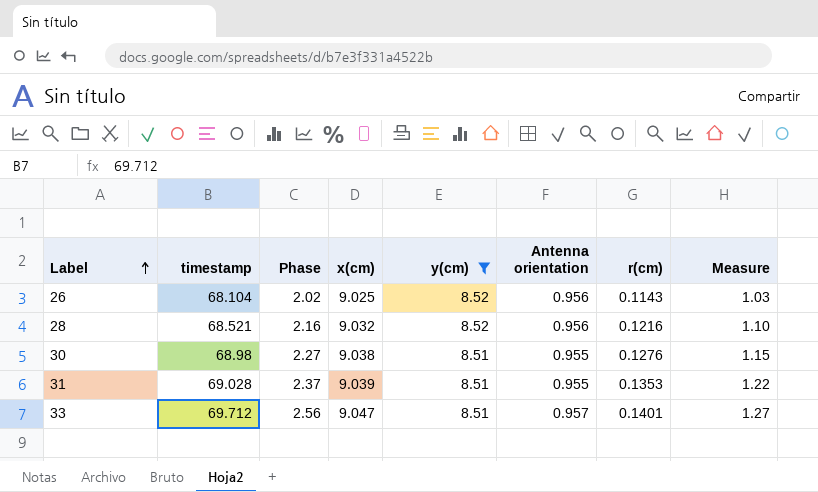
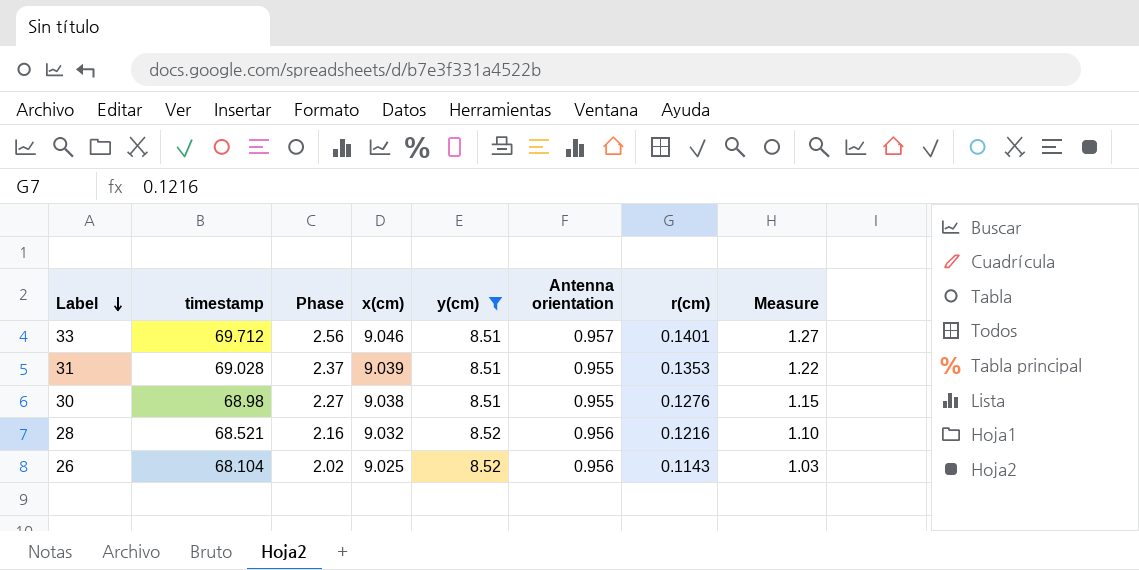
row order: Label ascending -> Label descending
33 | x(cm): 9.047 -> 9.046

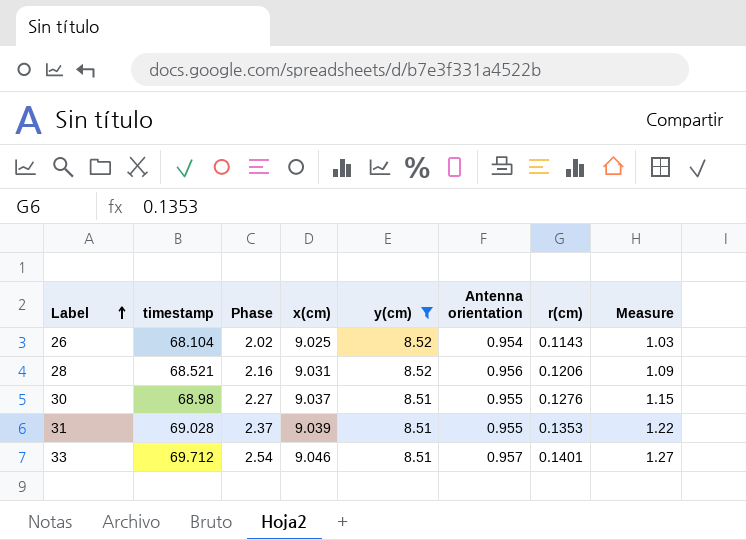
row order: Label descending -> Label ascending
26 | Antenna orientation: 0.956 -> 0.954
28 | x(cm): 9.032 -> 9.031
28 | r(cm): 0.1216 -> 0.1206
28 | Measure: 1.10 -> 1.09
30 | x(cm): 9.038 -> 9.037
33 | Phase: 2.56 -> 2.54

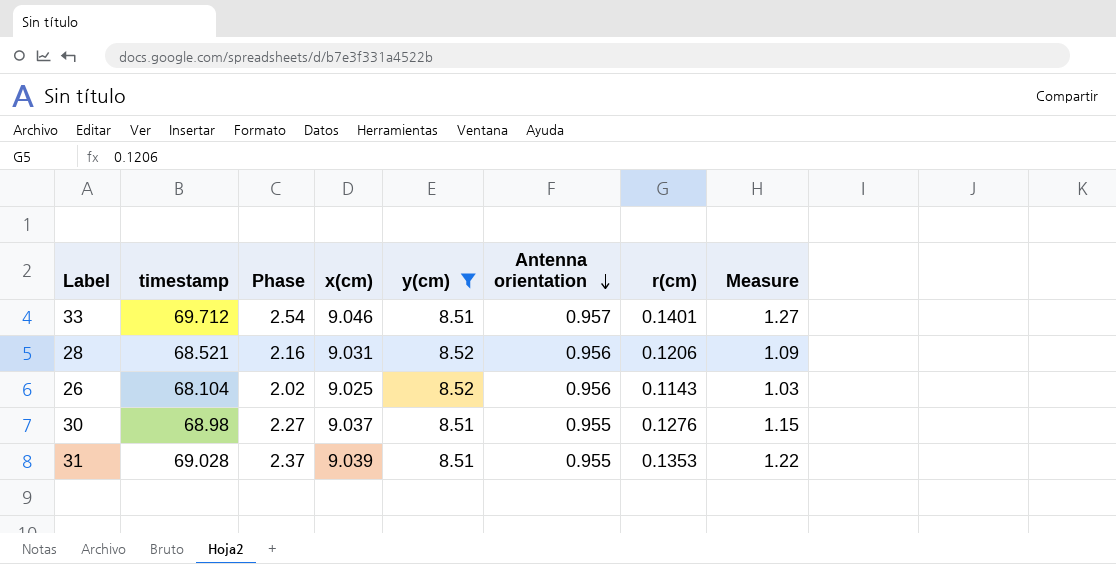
row order: Label ascending -> Antenna orientation descending
26 | Antenna orientation: 0.954 -> 0.956

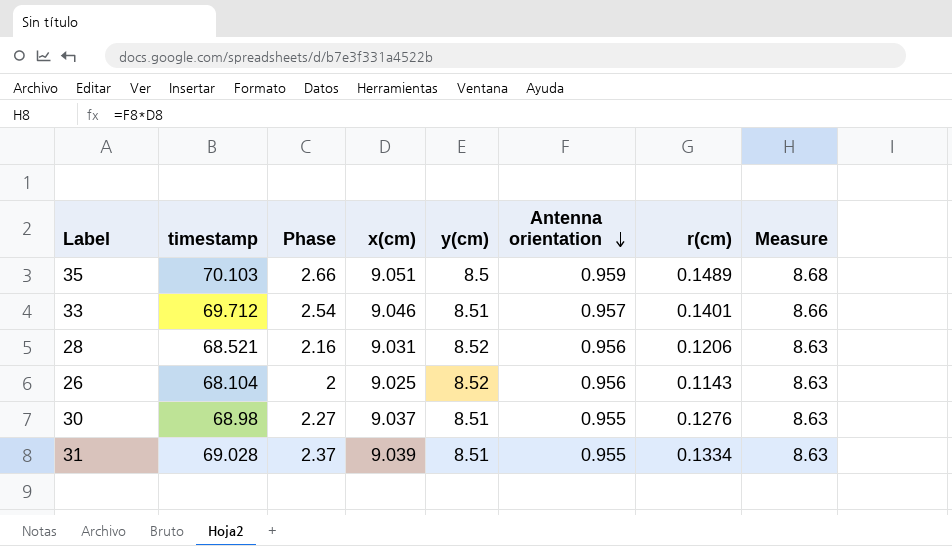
filter: y(cm) != 8.5 -> none
column Measure | formula: [x(cm)] * [r(cm)] -> [x(cm)] * [Antenna orientation]
26 | Phase: 2.02 -> 2
31 | r(cm): 0.1353 -> 0.1334

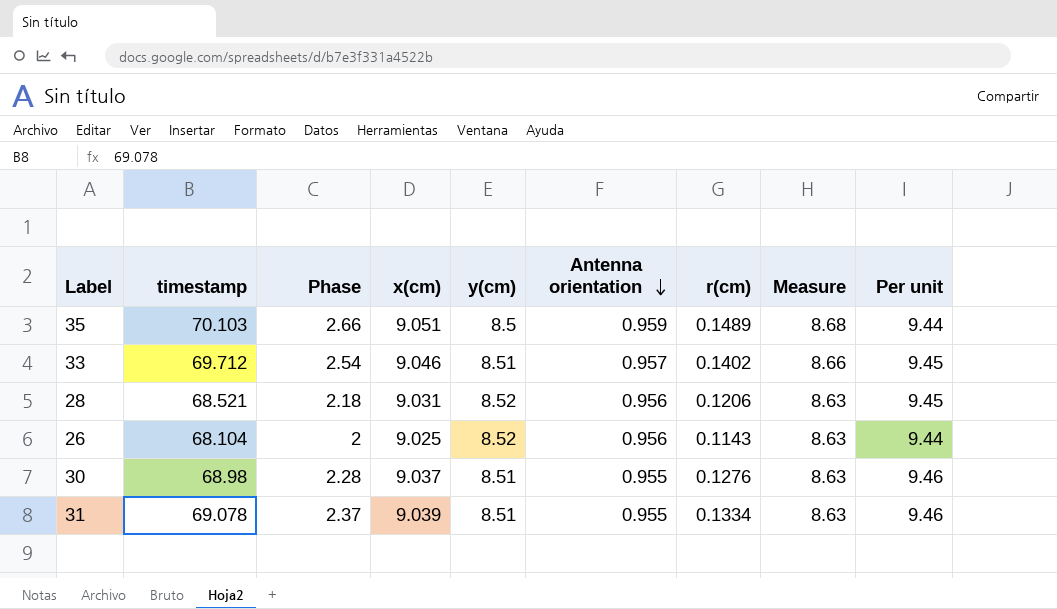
column Per unit | formula: none -> [x(cm)] / [Antenna orientation]
33 | r(cm): 0.1401 -> 0.1402
28 | Phase: 2.16 -> 2.18
30 | Phase: 2.27 -> 2.28
31 | timestamp: 69.028 -> 69.078

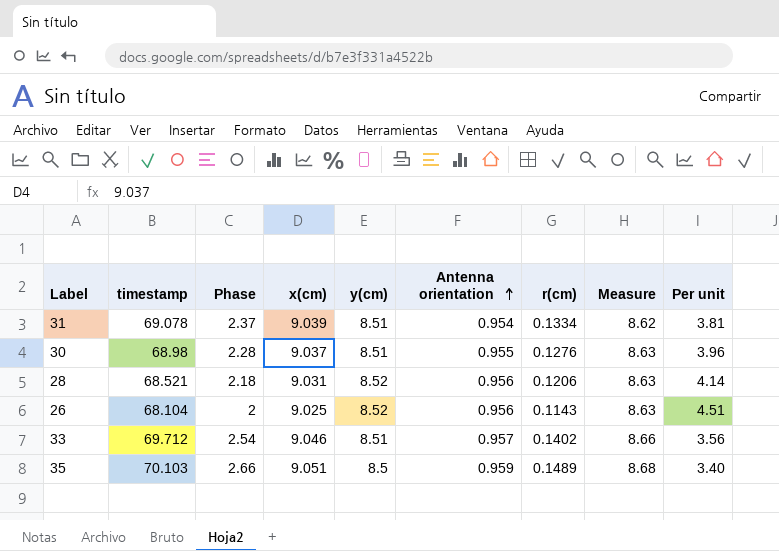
row order: Antenna orientation descending -> Antenna orientation ascending
column Per unit | formula: [x(cm)] / [Antenna orientation] -> [x(cm)] / [Phase]
31 | Antenna orientation: 0.955 -> 0.954
31 | Measure: 8.63 -> 8.62

